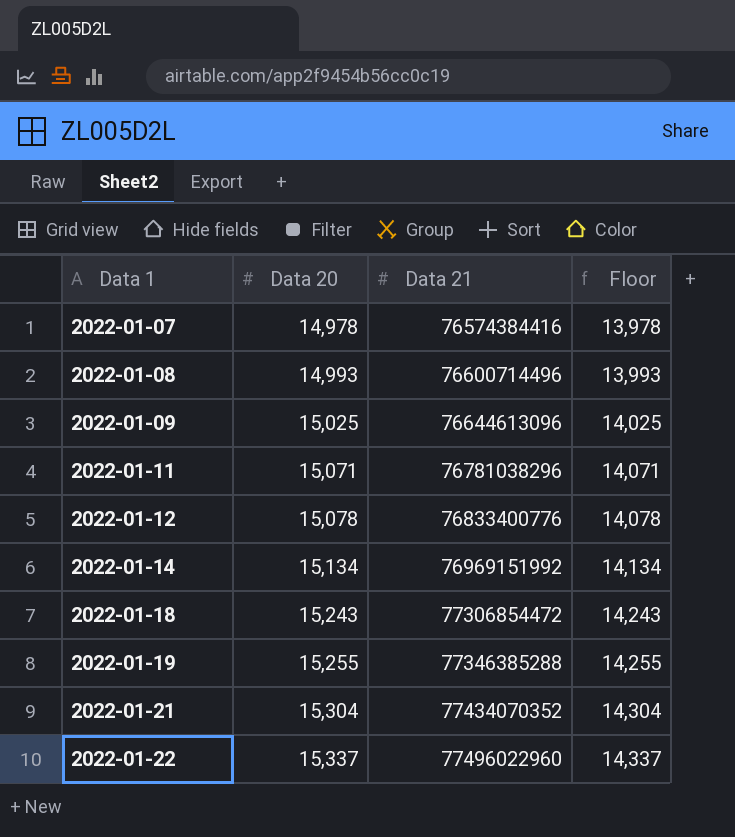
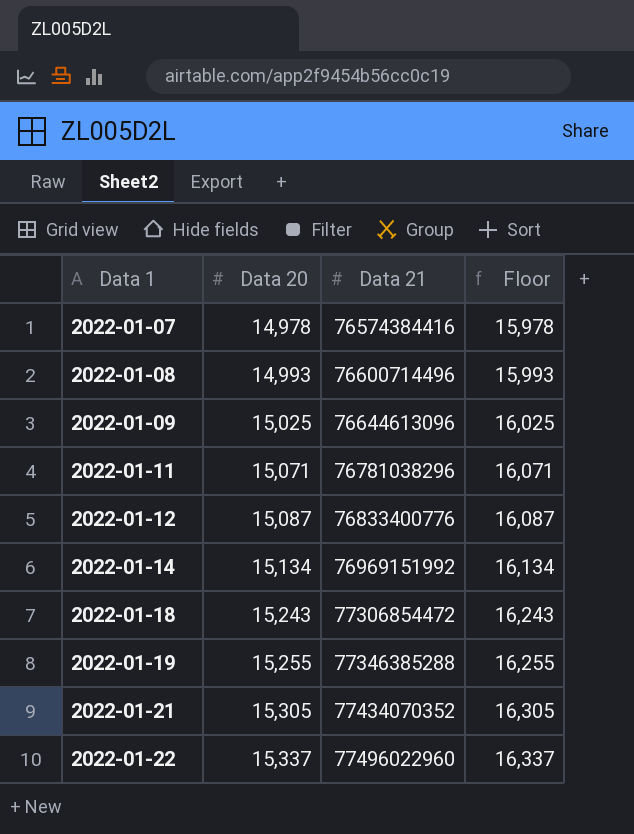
column Floor | formula: [Data 20] - 1000 -> [Data 20] + 1000
2022-01-12 | Data 20: 15,078 -> 15,087
2022-01-21 | Data 20: 15,304 -> 15,305

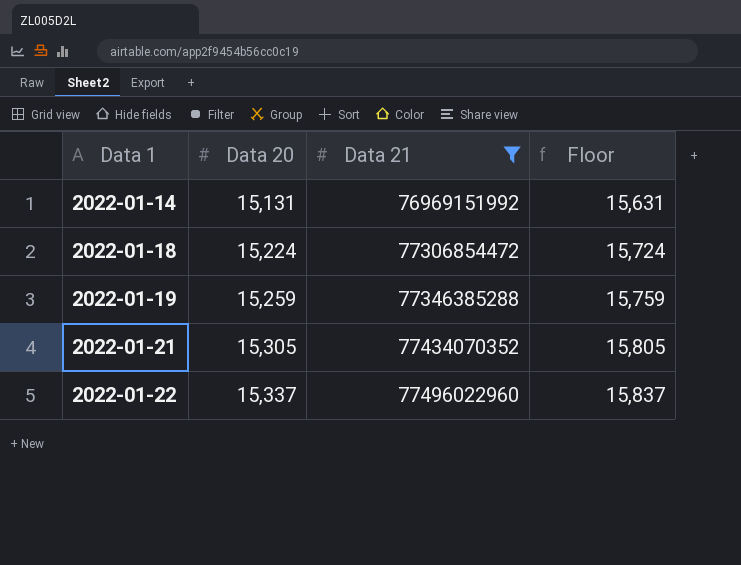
filter: none -> Data 21 >= 76969151992
column Floor | formula: [Data 20] + 1000 -> [Data 20] + 500
2022-01-14 | Data 20: 15,134 -> 15,131
2022-01-18 | Data 20: 15,243 -> 15,224
2022-01-19 | Data 20: 15,255 -> 15,259

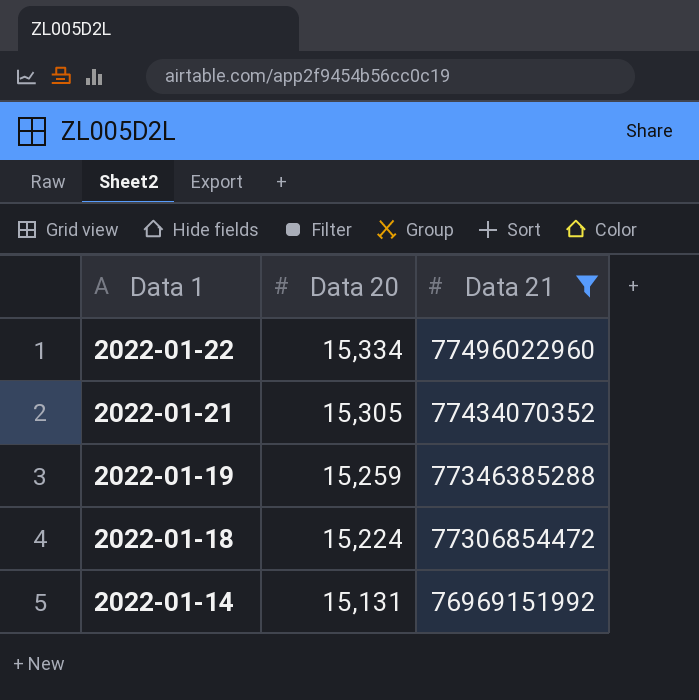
row order: Data 1 ascending -> Data 1 descending
column Floor | formula: [Data 20] + 500 -> none
2022-01-22 | Data 20: 15,337 -> 15,334

